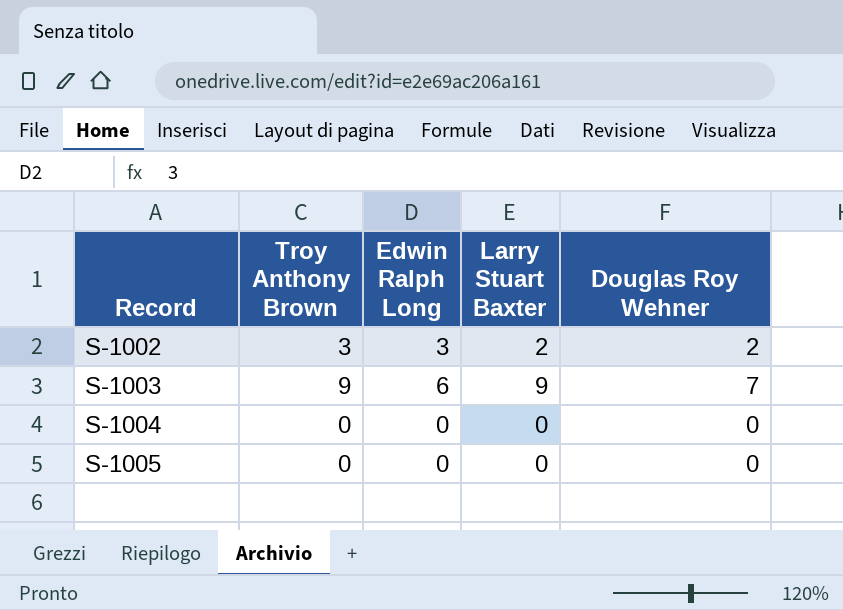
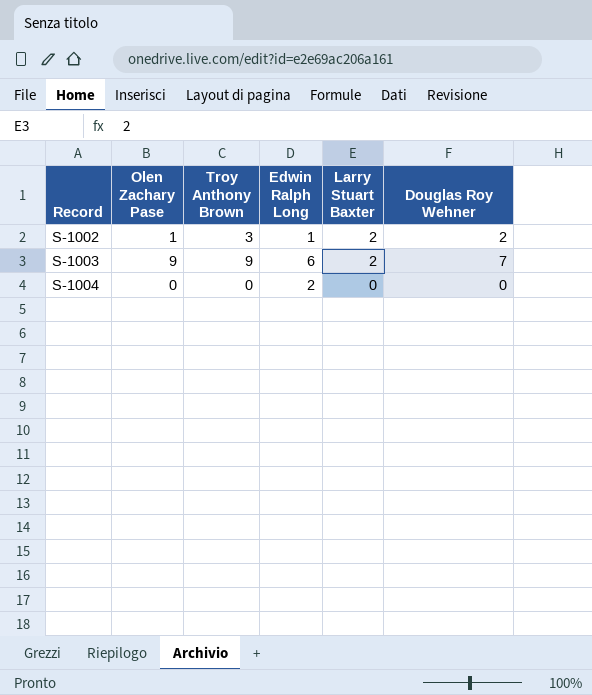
column Olen Zachary Pase | position: none -> 2
row S-1005: 0 | 0 | 0 | 0 -> none
S-1002 | Edwin Ralph Long: 3 -> 1
S-1003 | Larry Stuart Baxter: 9 -> 2
S-1004 | Edwin Ralph Long: 0 -> 2

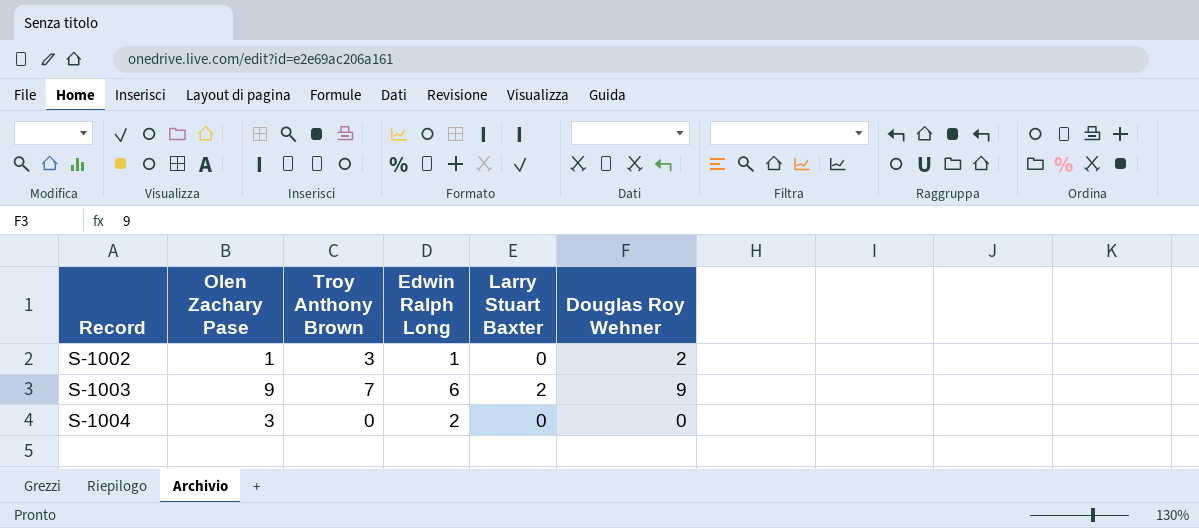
S-1002 | Larry Stuart Baxter: 2 -> 0
S-1003 | Troy Anthony Brown: 9 -> 7
S-1003 | Douglas Roy Wehner: 7 -> 9
S-1004 | Olen Zachary Pase: 0 -> 3

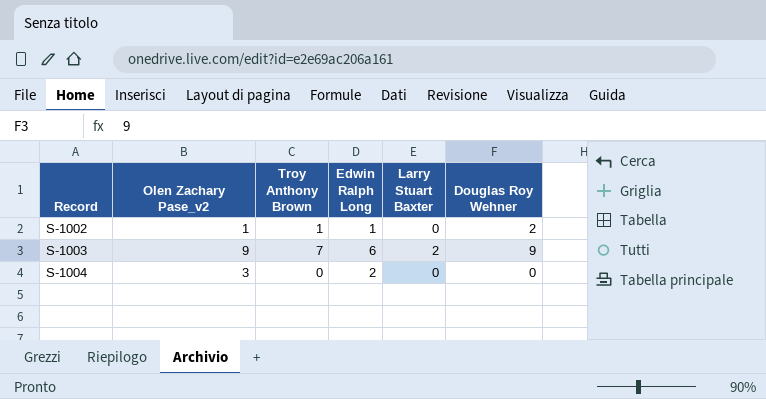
column name: Olen Zachary Pase -> Olen Zachary Pase_v2
S-1002 | Troy Anthony Brown: 3 -> 1

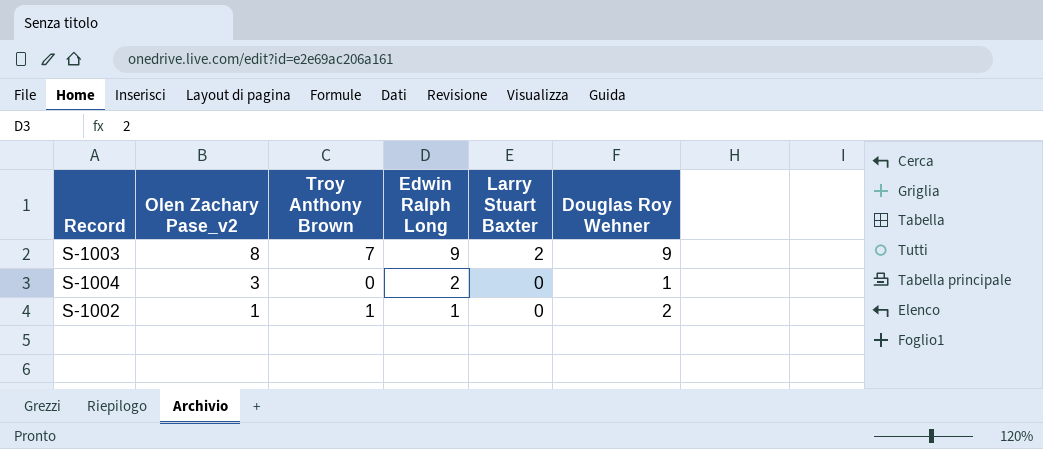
row order: Record ascending -> Olen Zachary Pase_v2 descending
S-1003 | Olen Zachary Pase_v2: 9 -> 8
S-1003 | Edwin Ralph Long: 6 -> 9
S-1004 | Douglas Roy Wehner: 0 -> 1

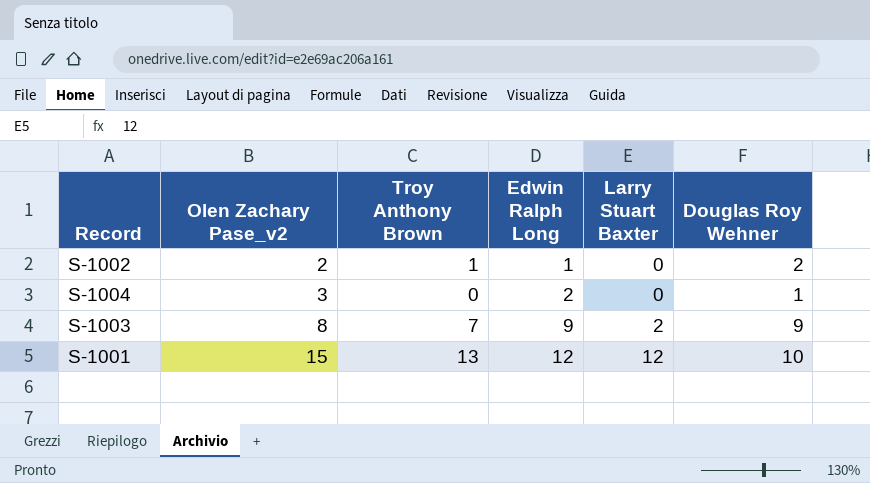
row order: Olen Zachary Pase_v2 descending -> Olen Zachary Pase_v2 ascending
S-1002 | Olen Zachary Pase_v2: 1 -> 2
row S-1001: none -> 15 | 13 | 12 | 12 | 10

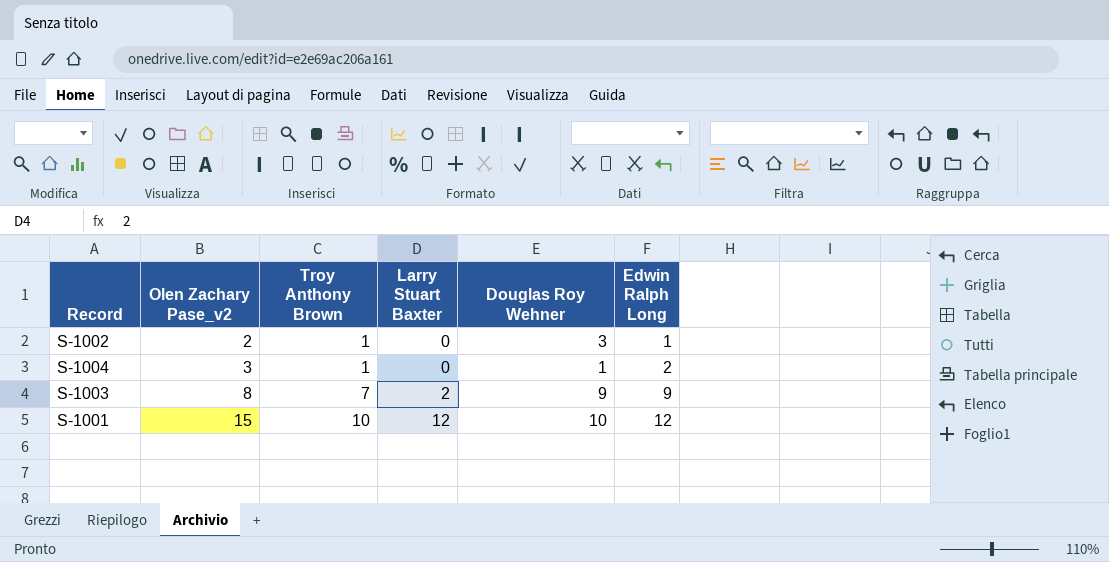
column Edwin Ralph Long | position: 4 -> 6
S-1002 | Douglas Roy Wehner: 2 -> 3
S-1004 | Troy Anthony Brown: 0 -> 1
S-1001 | Troy Anthony Brown: 13 -> 10

